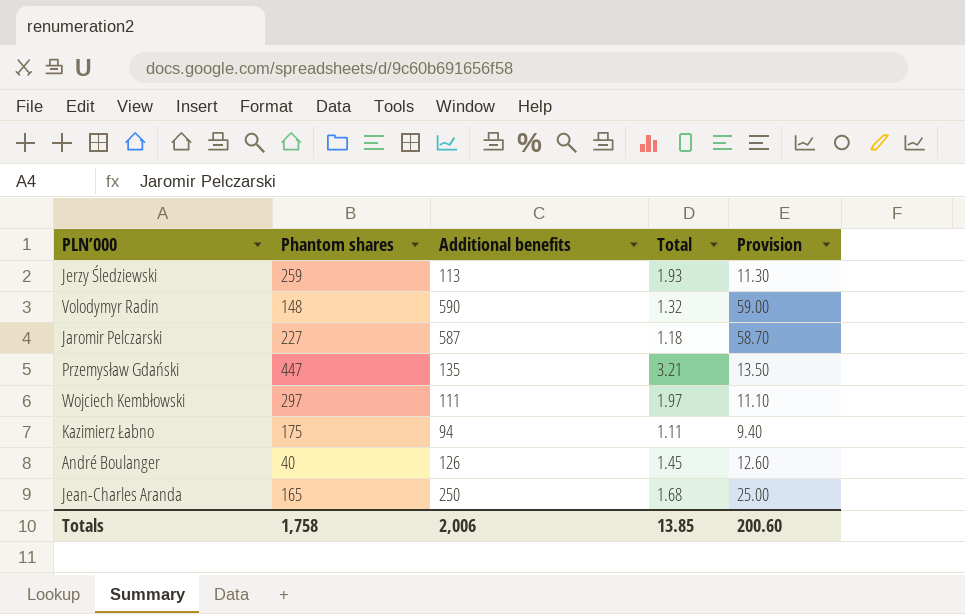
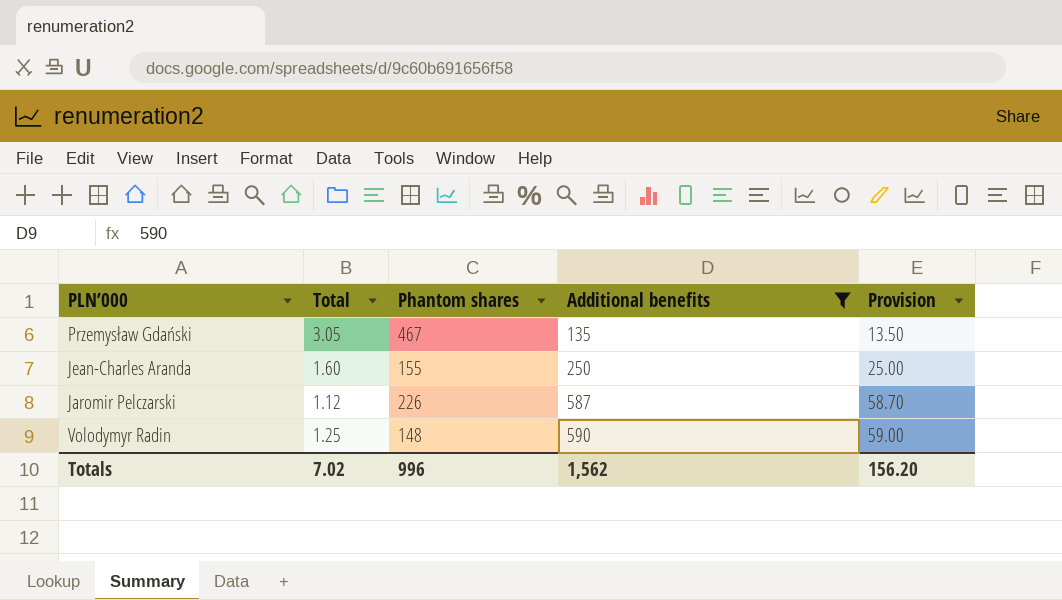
filter: none -> Additional benefits >= 135
row order: none -> Additional benefits ascending
column Total | position: 4 -> 2
Przemysław Gdański | Total: 3.21 -> 3.05
Przemysław Gdański | Phantom shares: 447 -> 467
Jean-Charles Aranda | Total: 1.68 -> 1.60
Jean-Charles Aranda | Phantom shares: 165 -> 155
Jaromir Pelczarski | Total: 1.18 -> 1.12
Jaromir Pelczarski | Phantom shares: 227 -> 226
Volodymyr Radin | Total: 1.32 -> 1.25
Totals | Total: 13.85 -> 7.02
Totals | Phantom shares: 1,758 -> 996
Totals | Additional benefits: 2,006 -> 1,562
Totals | Provision: 200.60 -> 156.20

